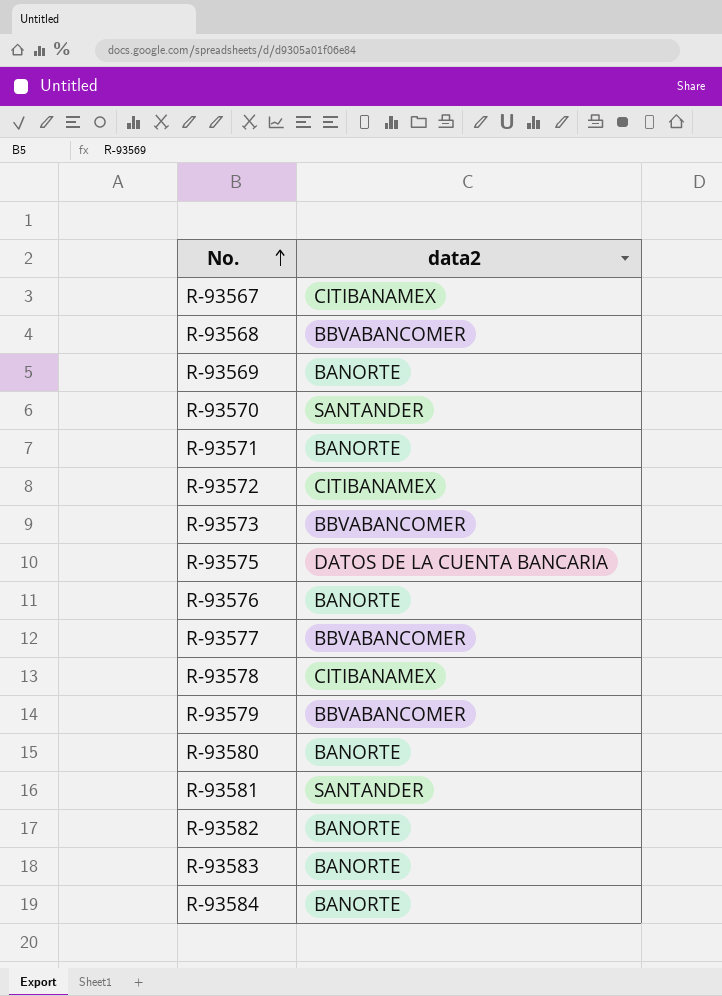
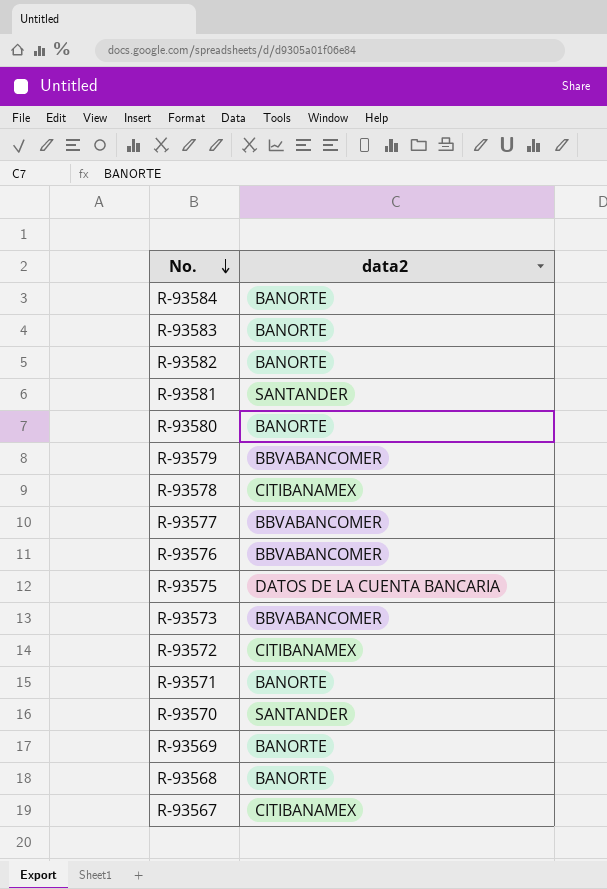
row order: No. ascending -> No. descending
R-93576 | data2: BANORTE -> BBVABANCOMER
R-93568 | data2: BBVABANCOMER -> BANORTE

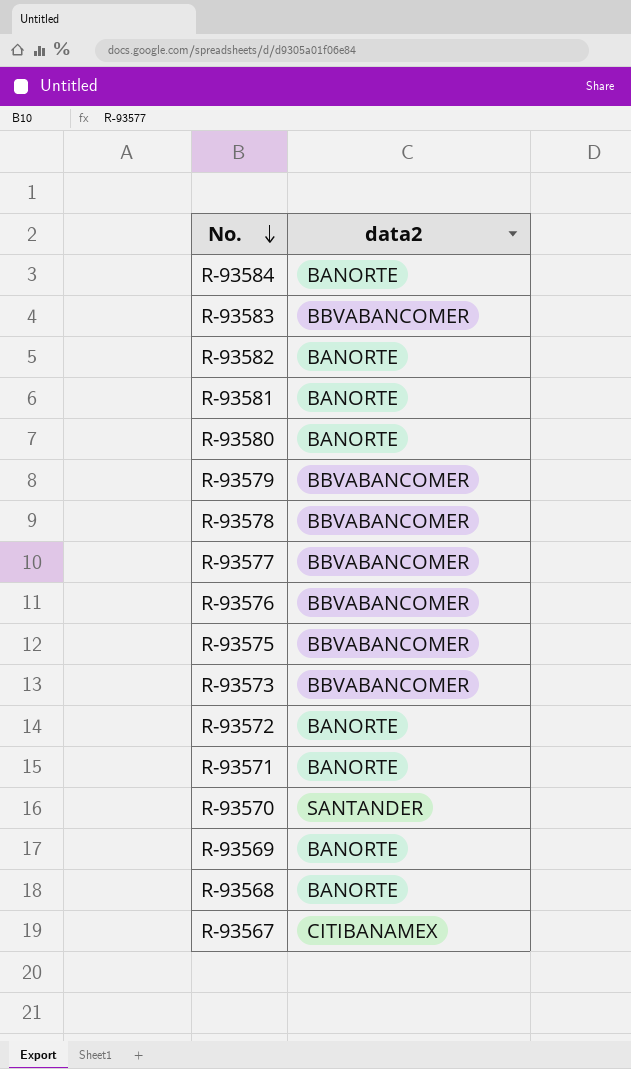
R-93583 | data2: BANORTE -> BBVABANCOMER
R-93581 | data2: SANTANDER -> BANORTE
R-93578 | data2: CITIBANAMEX -> BBVABANCOMER
R-93575 | data2: DATOS DE LA CUENTA BANCARIA -> BBVABANCOMER
R-93572 | data2: CITIBANAMEX -> BANORTE

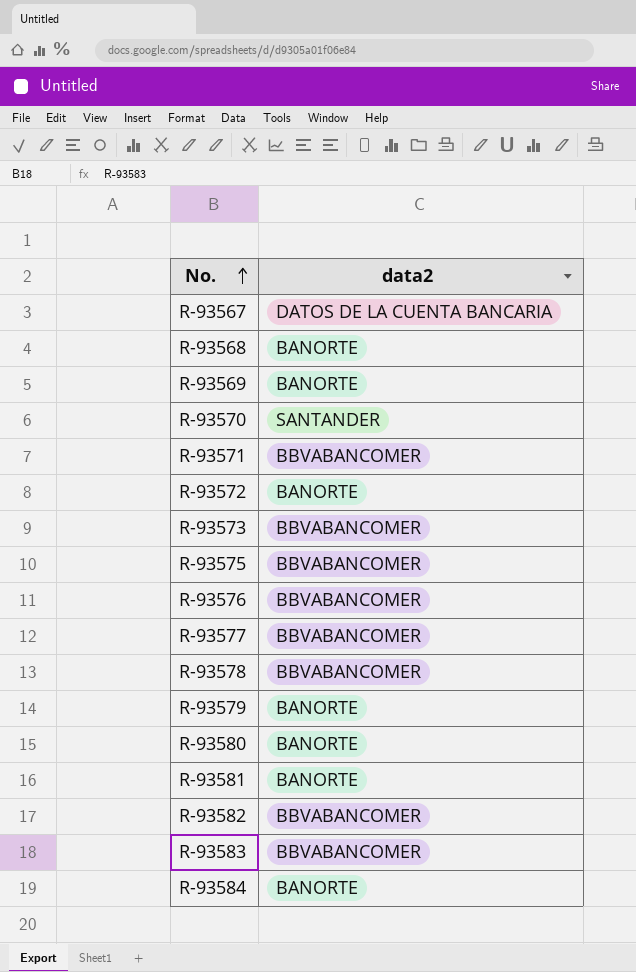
row order: No. descending -> No. ascending
R-93567 | data2: CITIBANAMEX -> DATOS DE LA CUENTA BANCARIA
R-93571 | data2: BANORTE -> BBVABANCOMER
R-93579 | data2: BBVABANCOMER -> BANORTE
R-93582 | data2: BANORTE -> BBVABANCOMER

